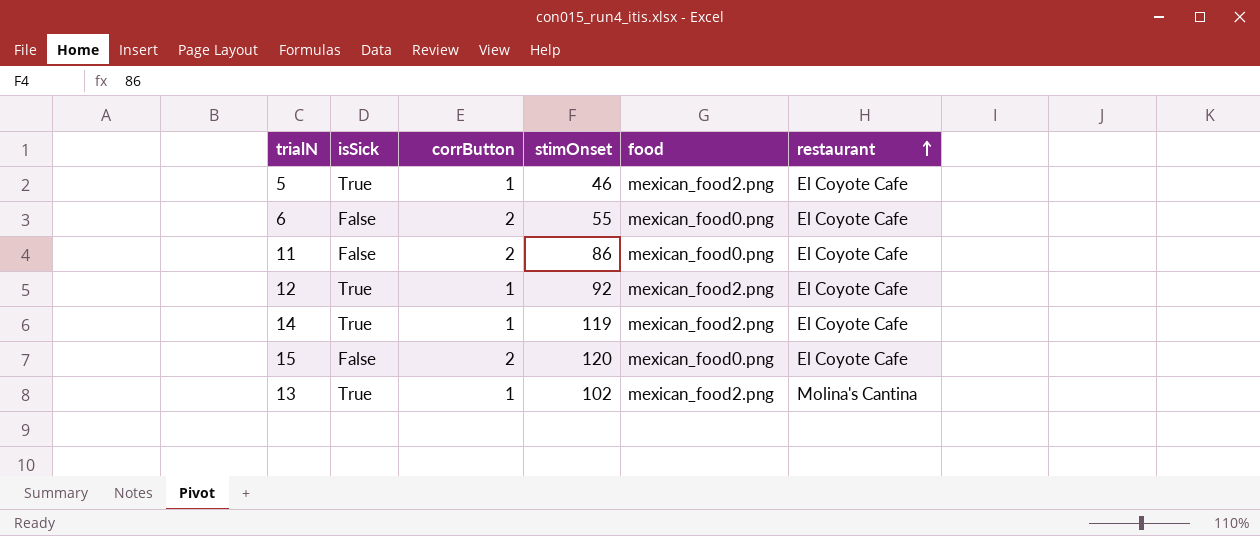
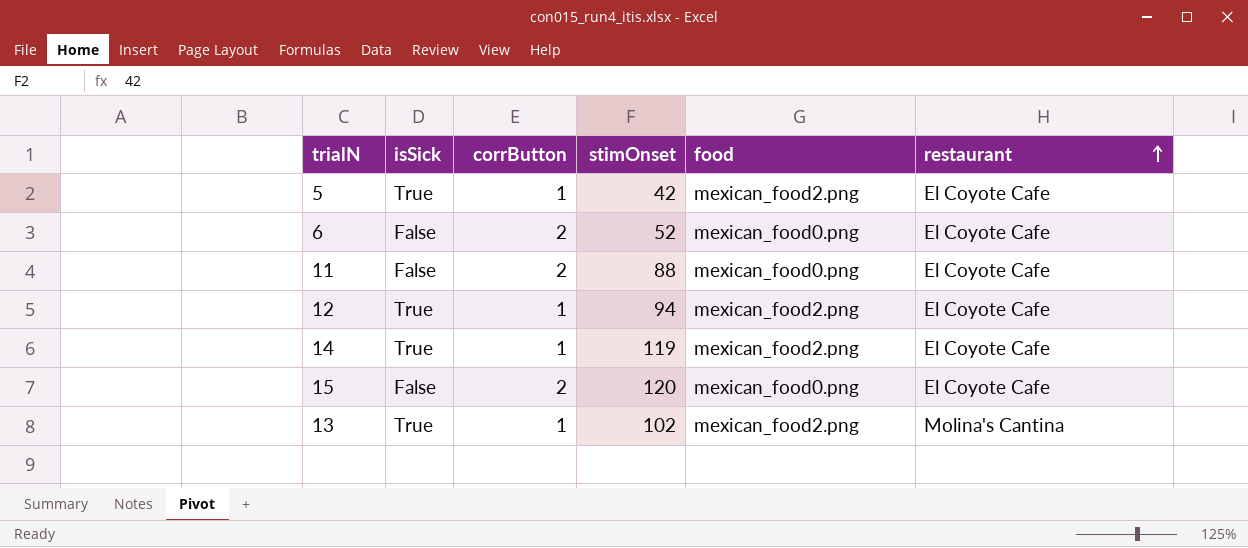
5 | stimOnset: 46 -> 42
6 | stimOnset: 55 -> 52
11 | stimOnset: 86 -> 88
12 | stimOnset: 92 -> 94

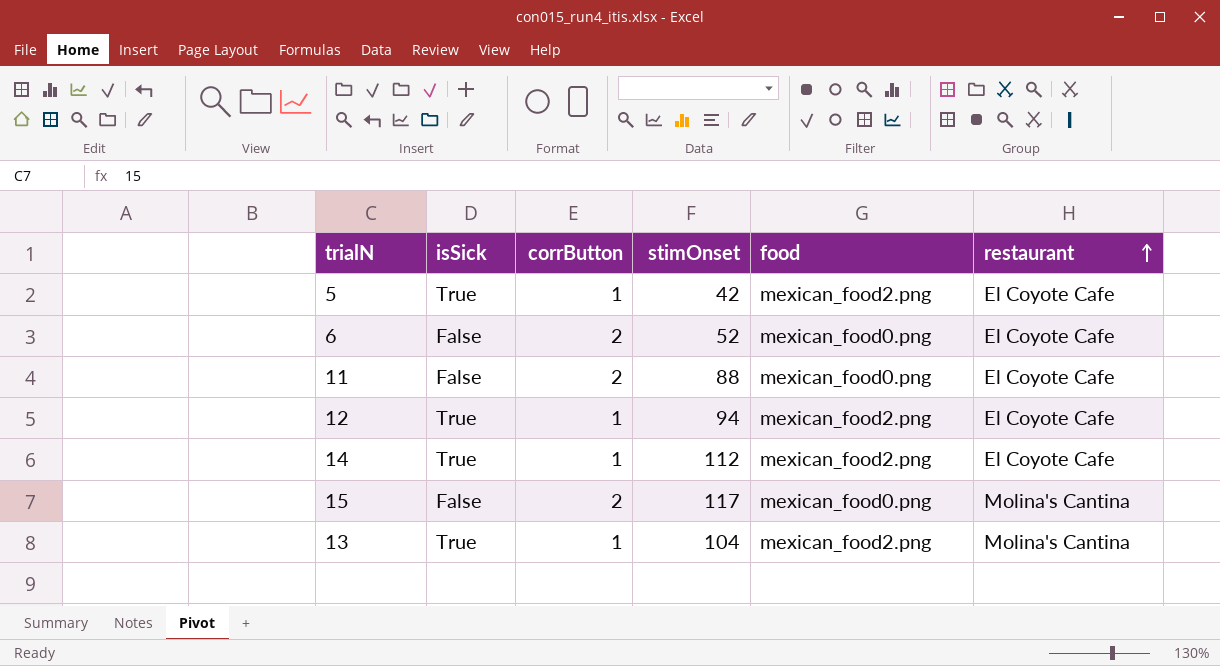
14 | stimOnset: 119 -> 112
15 | stimOnset: 120 -> 117
15 | restaurant: El Coyote Cafe -> Molina's Cantina
13 | stimOnset: 102 -> 104

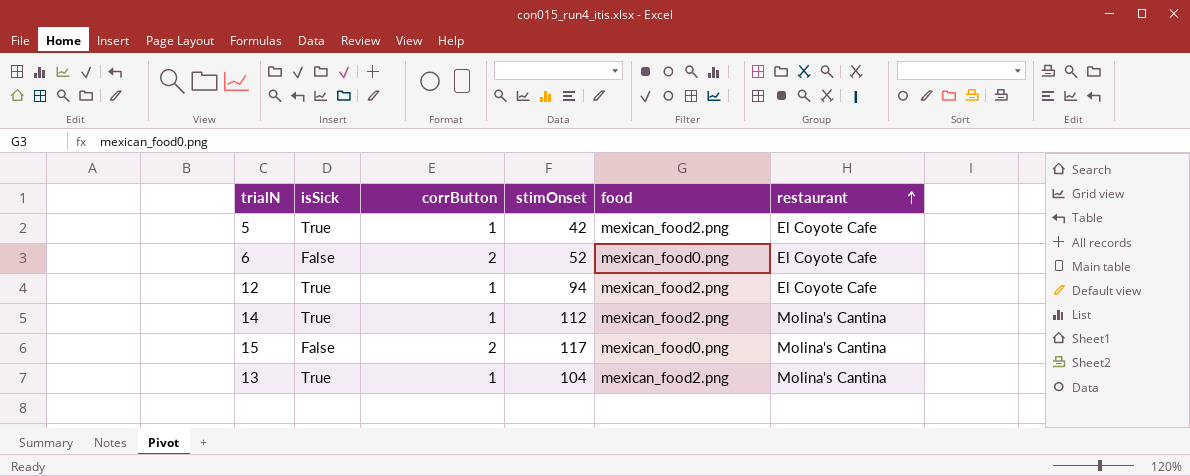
row 11: False | 2 | 88 | mexican_food0.png | El Coyote Cafe -> none
14 | restaurant: El Coyote Cafe -> Molina's Cantina

